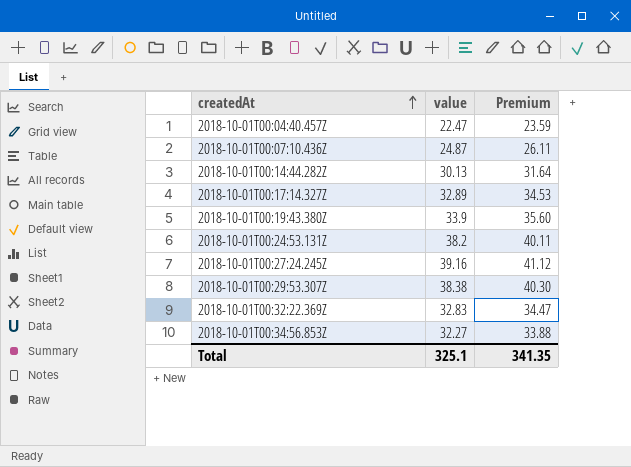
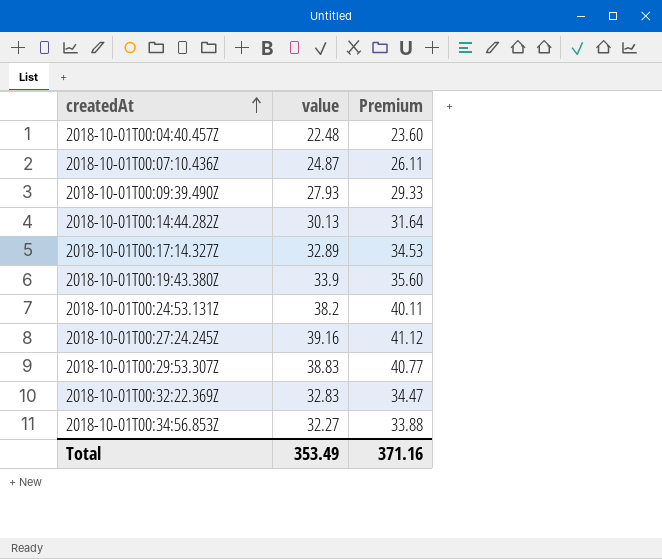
2018-10-01T00:04:40.457Z | value: 22.47 -> 22.48
2018-10-01T00:04:40.457Z | Premium: 23.59 -> 23.60
row 2018-10-01T00:09:39.490Z: none -> 27.93 | 29.33
2018-10-01T00:29:53.307Z | value: 38.38 -> 38.83
2018-10-01T00:29:53.307Z | Premium: 40.30 -> 40.77
Total | value: 325.1 -> 353.49
Total | Premium: 341.35 -> 371.16

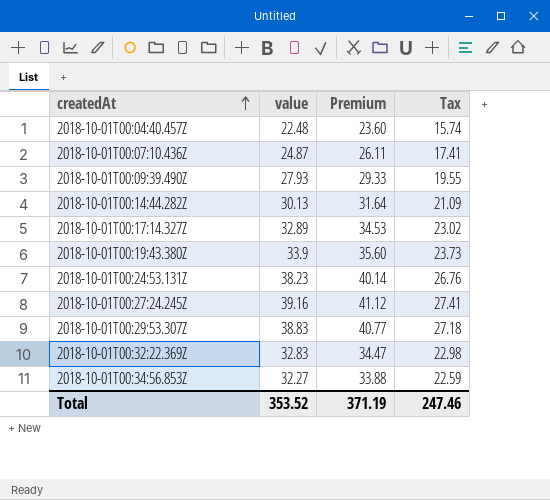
column Tax | formula: none -> [value] * 0.7
2018-10-01T00:24:53.131Z | value: 38.2 -> 38.23
2018-10-01T00:24:53.131Z | Premium: 40.11 -> 40.14
Total | value: 353.49 -> 353.52
Total | Premium: 371.16 -> 371.19

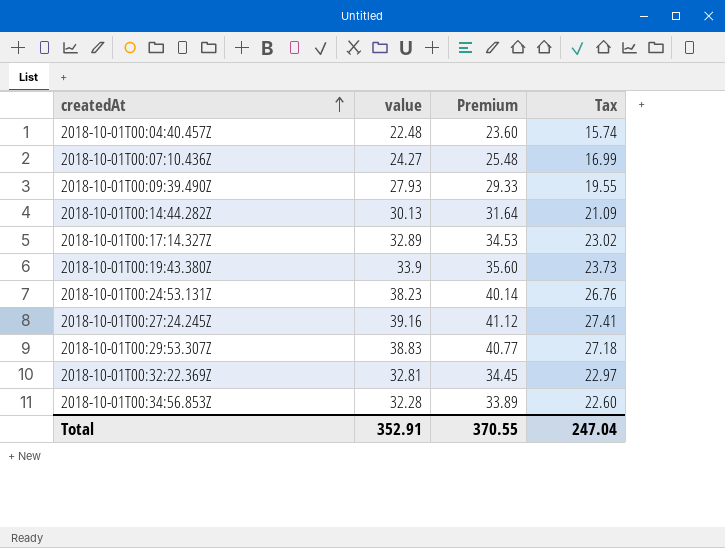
2018-10-01T00:07:10.436Z | value: 24.87 -> 24.27
2018-10-01T00:07:10.436Z | Premium: 26.11 -> 25.48
2018-10-01T00:07:10.436Z | Tax: 17.41 -> 16.99
2018-10-01T00:32:22.369Z | value: 32.83 -> 32.81
2018-10-01T00:32:22.369Z | Premium: 34.47 -> 34.45
2018-10-01T00:32:22.369Z | Tax: 22.98 -> 22.97
2018-10-01T00:34:56.853Z | value: 32.27 -> 32.28
2018-10-01T00:34:56.853Z | Premium: 33.88 -> 33.89
2018-10-01T00:34:56.853Z | Tax: 22.59 -> 22.60
Total | value: 353.52 -> 352.91
Total | Premium: 371.19 -> 370.55
Total | Tax: 247.46 -> 247.04

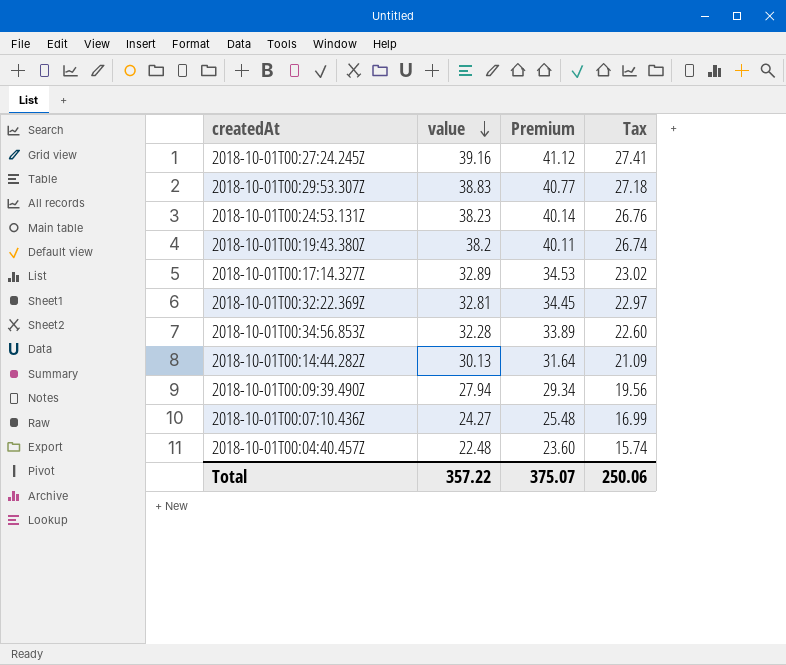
row order: createdAt ascending -> value descending
2018-10-01T00:19:43.380Z | value: 33.9 -> 38.2
2018-10-01T00:19:43.380Z | Premium: 35.60 -> 40.11
2018-10-01T00:19:43.380Z | Tax: 23.73 -> 26.74
2018-10-01T00:09:39.490Z | value: 27.93 -> 27.94
2018-10-01T00:09:39.490Z | Premium: 29.33 -> 29.34
2018-10-01T00:09:39.490Z | Tax: 19.55 -> 19.56
Total | value: 352.91 -> 357.22
Total | Premium: 370.55 -> 375.07
Total | Tax: 247.04 -> 250.06

